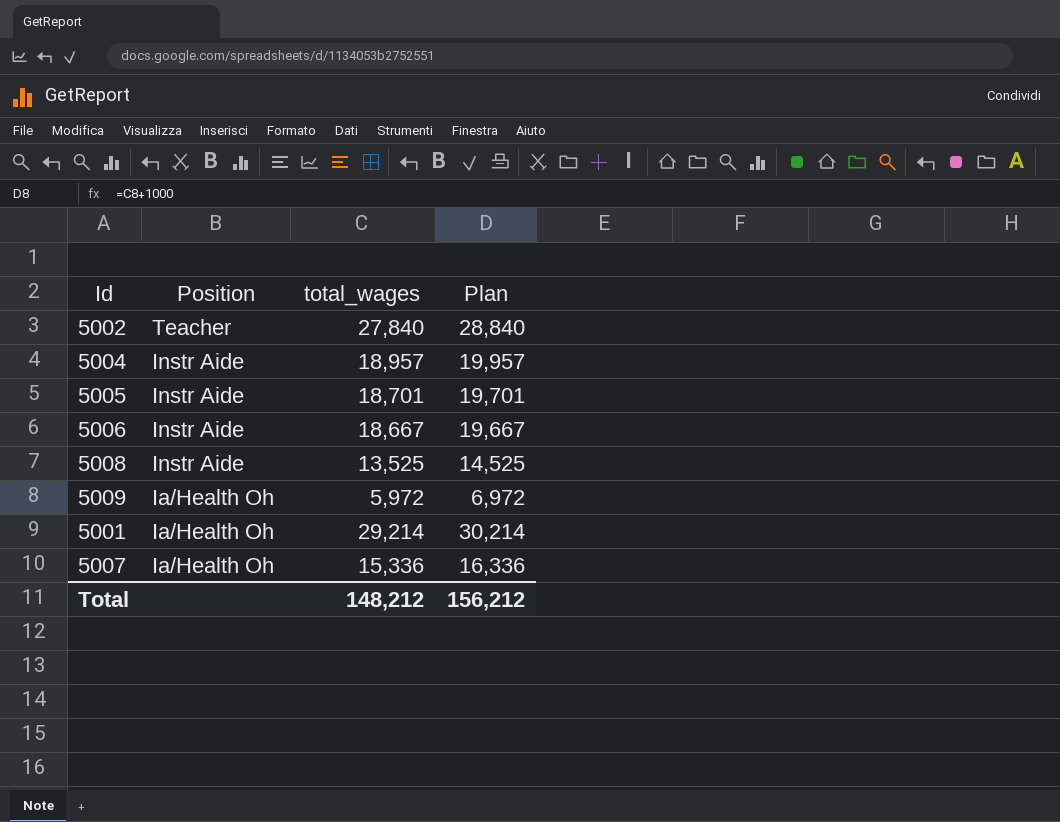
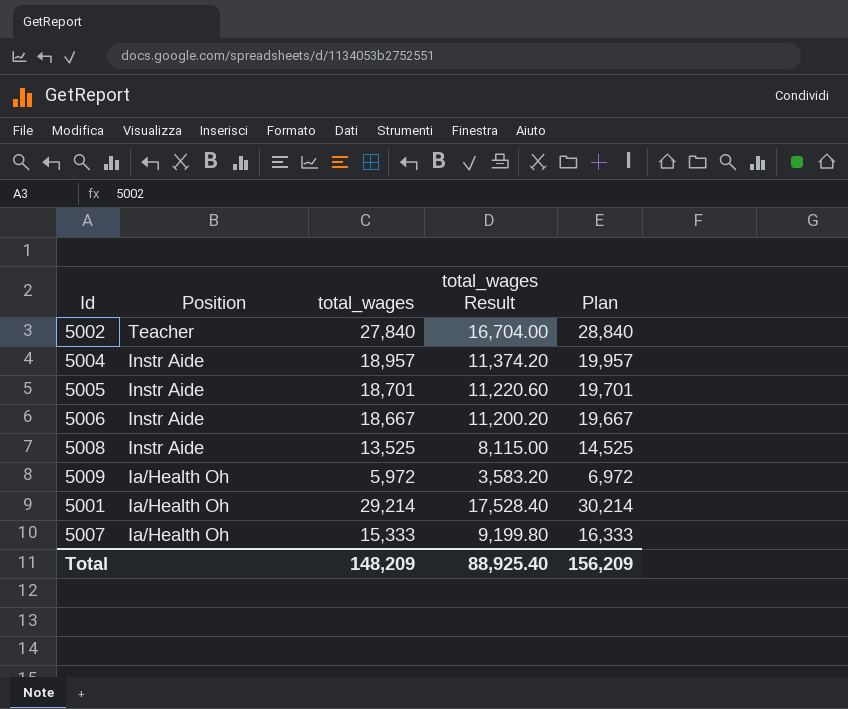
column total_wages Result | formula: none -> [total_wages] * 0.6
5007 | total_wages: 15,336 -> 15,333
5007 | Plan: 16,336 -> 16,333
Total | total_wages: 148,212 -> 148,209
Total | Plan: 156,212 -> 156,209

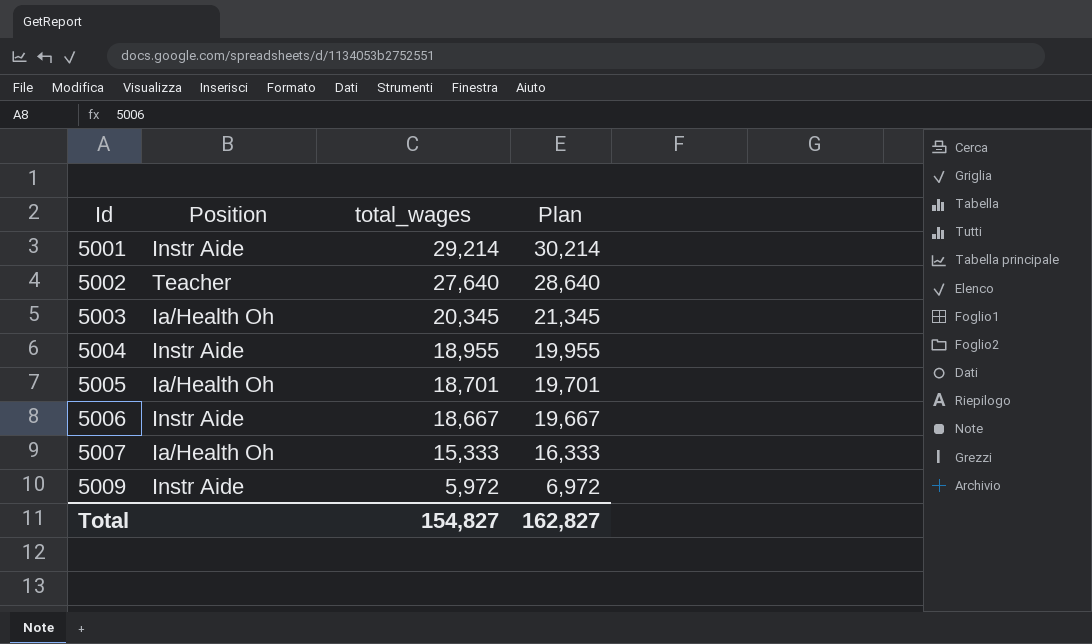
row order: Position descending -> Id ascending
column total_wages Result | formula: [total_wages] * 0.6 -> none
row 5008: Instr Aide | 13,525 | 8,115.00 | 14,525 -> none
5001 | Position: Ia/Health Oh -> Instr Aide
5002 | total_wages: 27,840 -> 27,640
5002 | Plan: 28,840 -> 28,640
row 5003: none -> Ia/Health Oh | 20,345 | 21,345
5004 | total_wages: 18,957 -> 18,955
5004 | Plan: 19,957 -> 19,955
5005 | Position: Instr Aide -> Ia/Health Oh
5009 | Position: Ia/Health Oh -> Instr Aide
Total | total_wages: 148,209 -> 154,827
Total | Plan: 156,209 -> 162,827

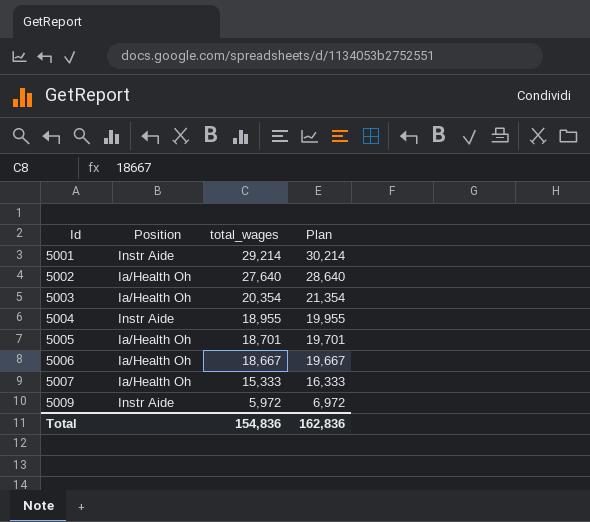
5002 | Position: Teacher -> Ia/Health Oh
5003 | total_wages: 20,345 -> 20,354
5003 | Plan: 21,345 -> 21,354
5006 | Position: Instr Aide -> Ia/Health Oh
Total | total_wages: 154,827 -> 154,836
Total | Plan: 162,827 -> 162,836

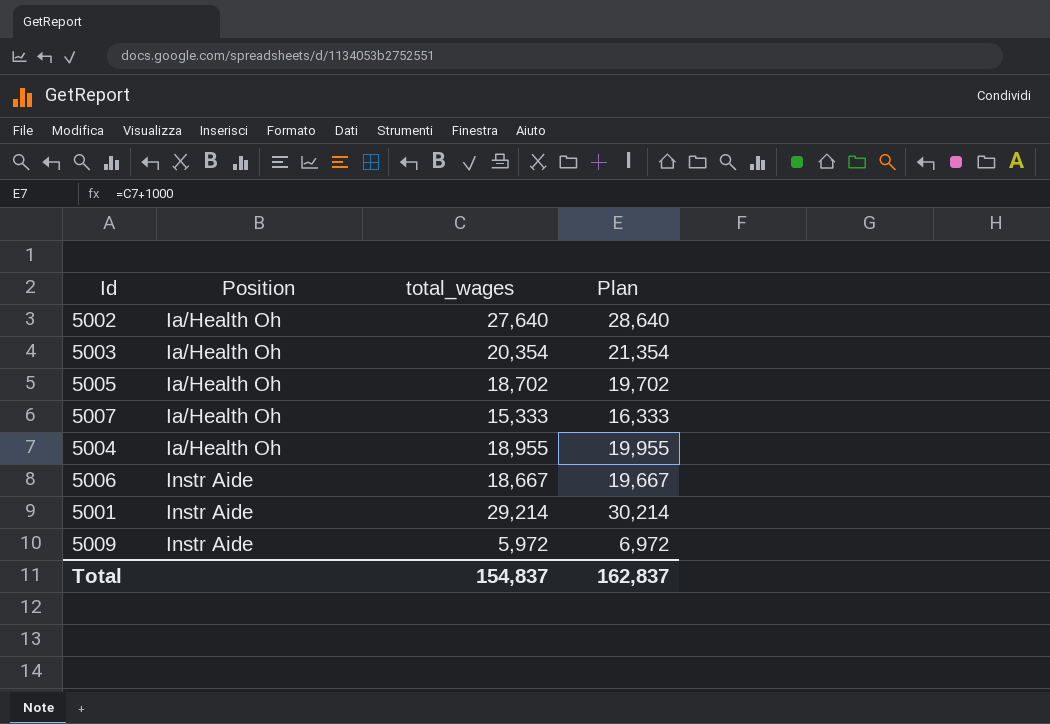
row order: Id ascending -> Position ascending
5005 | total_wages: 18,701 -> 18,702
5005 | Plan: 19,701 -> 19,702
5004 | Position: Instr Aide -> Ia/Health Oh
5006 | Position: Ia/Health Oh -> Instr Aide
Total | total_wages: 154,836 -> 154,837
Total | Plan: 162,836 -> 162,837

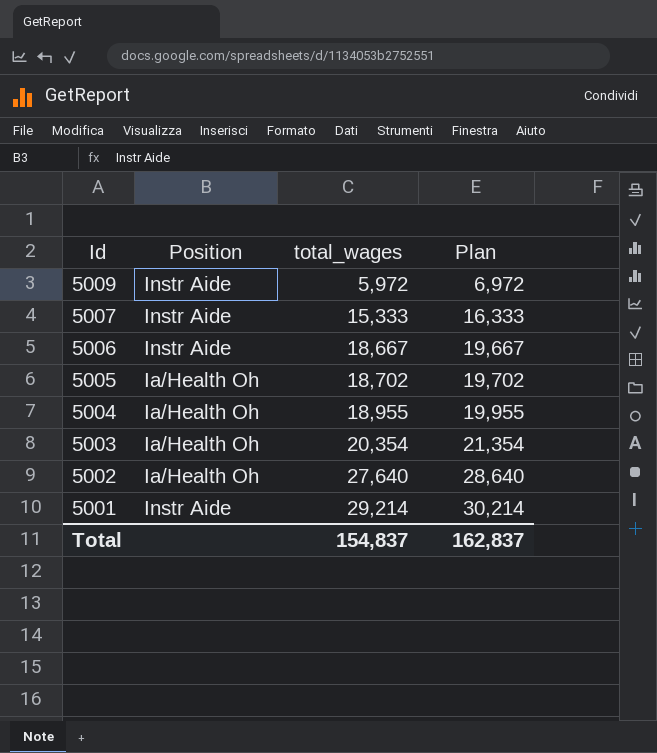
row order: Position ascending -> Id descending
5007 | Position: Ia/Health Oh -> Instr Aide

